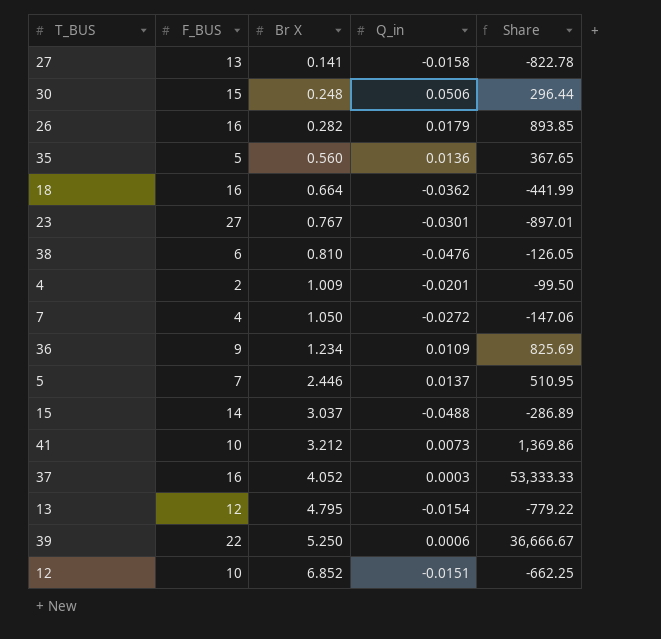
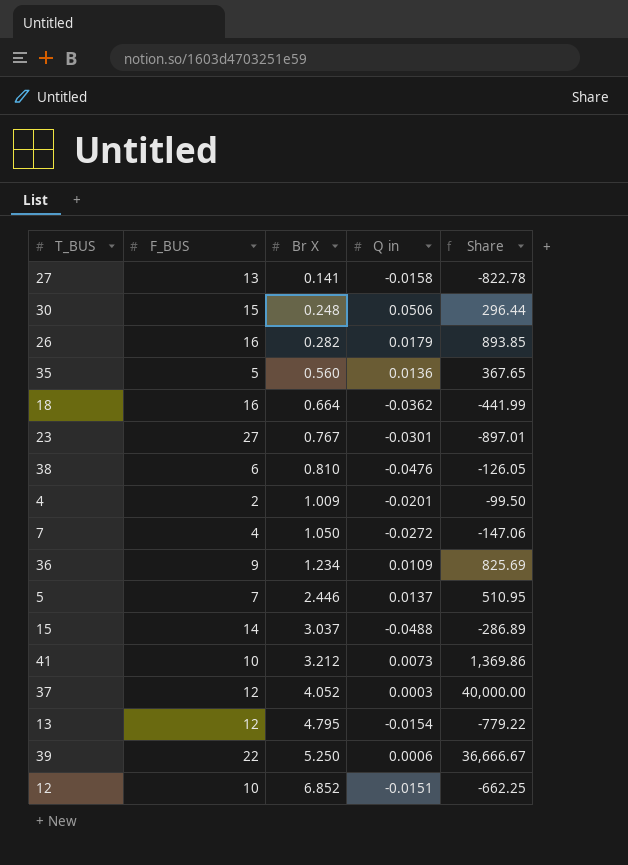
column name: Q_in -> Q in
37 | F_BUS: 16 -> 12
37 | Share: 53,333.33 -> 40,000.00

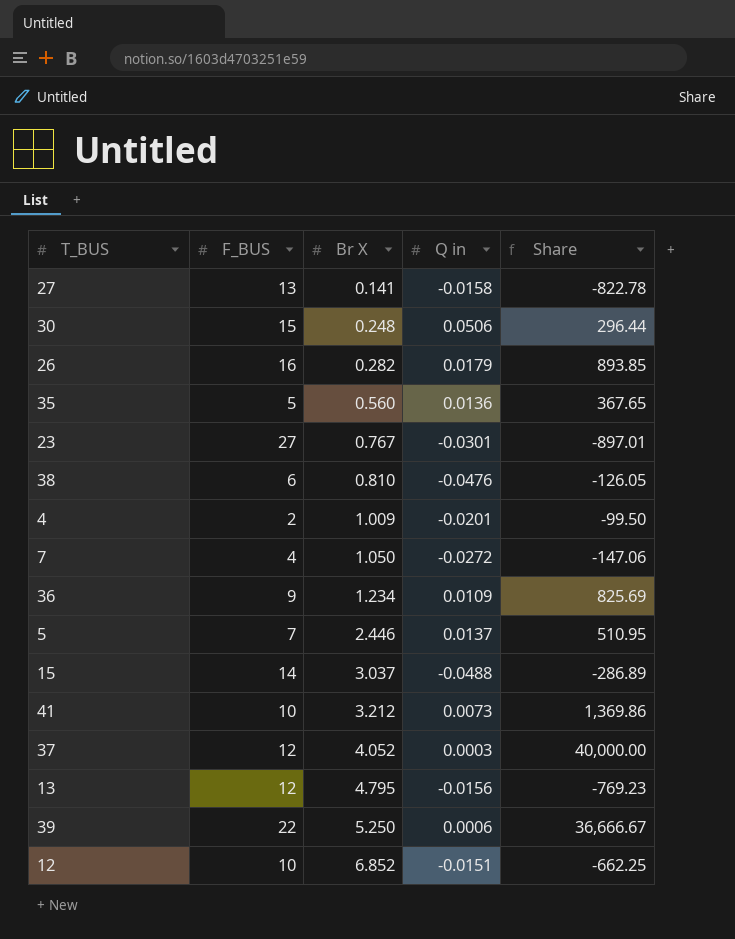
row 18: 16 | 0.664 | -0.0362 | -441.99 -> none
13 | Q in: -0.0154 -> -0.0156
13 | Share: -779.22 -> -769.23

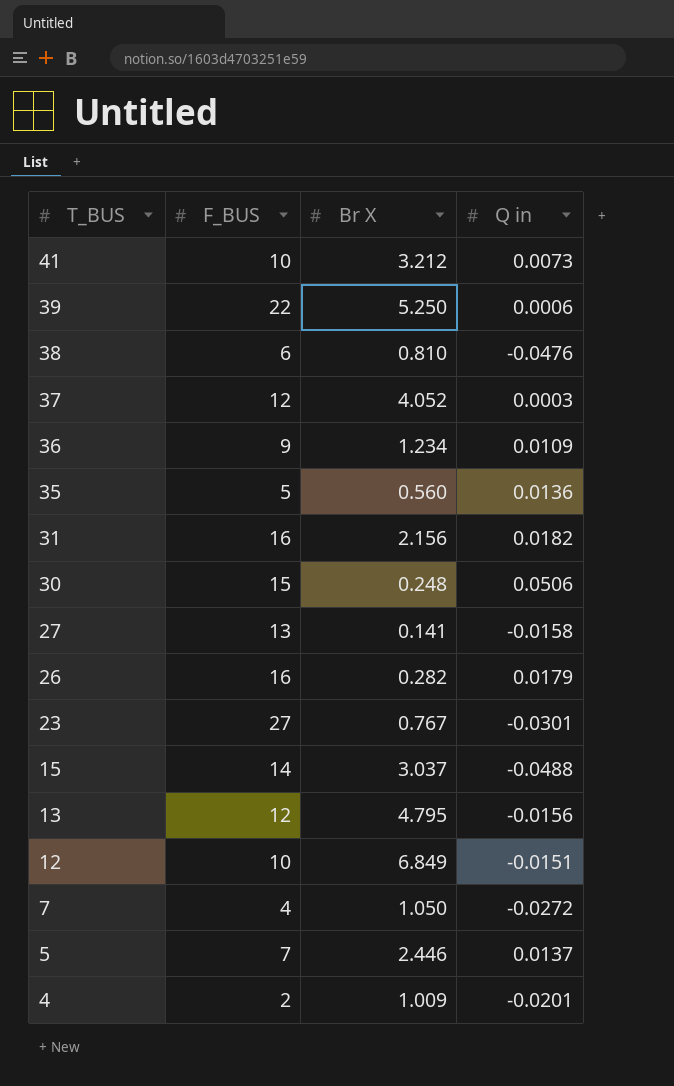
row order: Br X ascending -> T_BUS descending
column Share | formula: [F_BUS] / [Q in] -> none
row 31: none -> 16 | 2.156 | 0.0182
12 | Br X: 6.852 -> 6.849

